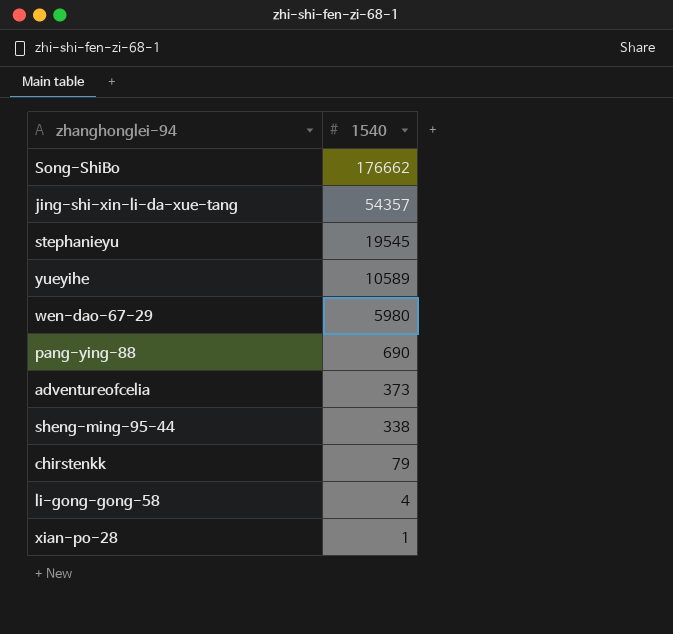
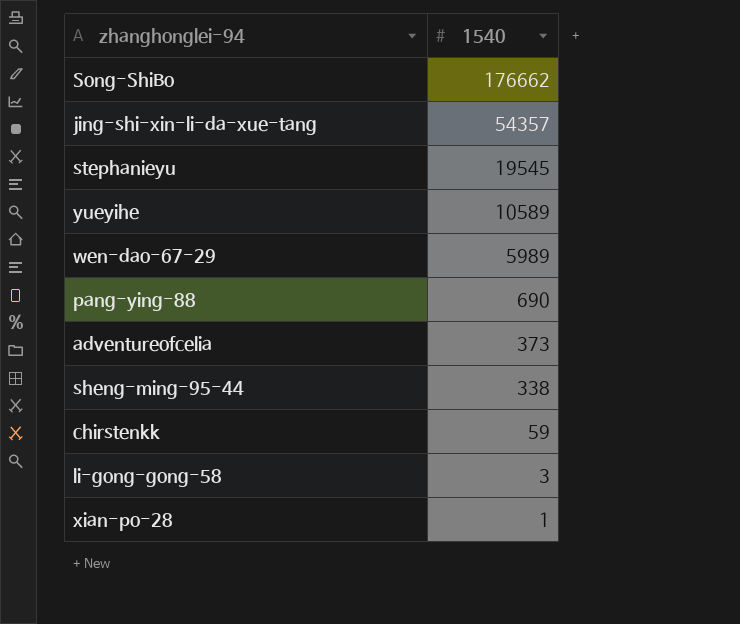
wen-dao-67-29 | 1540: 5980 -> 5989
chirstenkk | 1540: 79 -> 59
li-gong-gong-58 | 1540: 4 -> 3

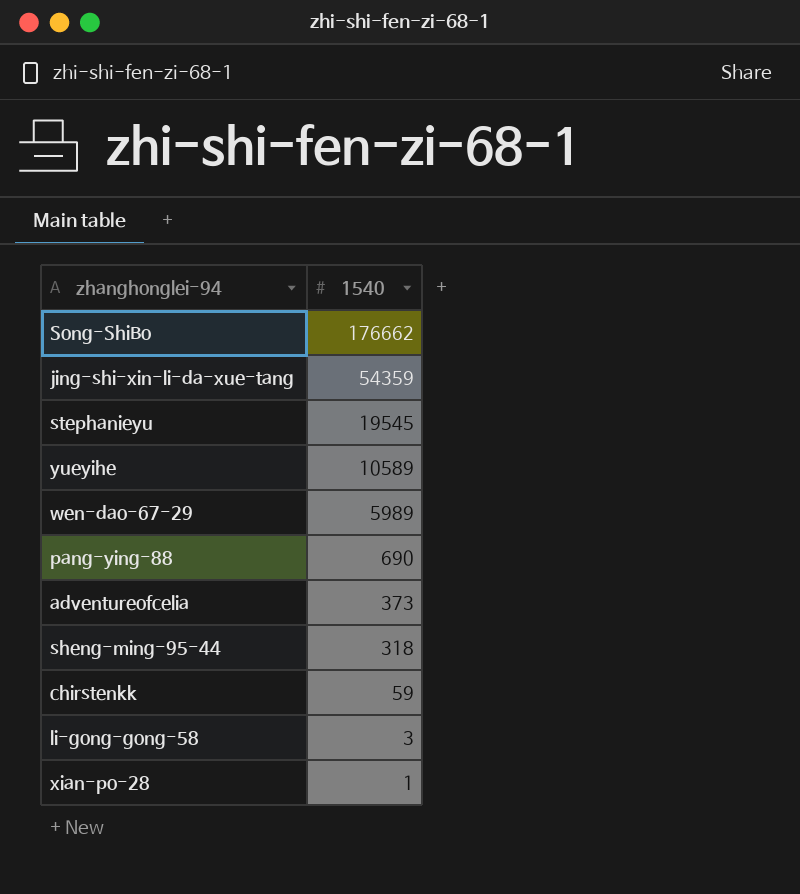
jing-shi-xin-li-da-xue-tang | 1540: 54357 -> 54359
sheng-ming-95-44 | 1540: 338 -> 318

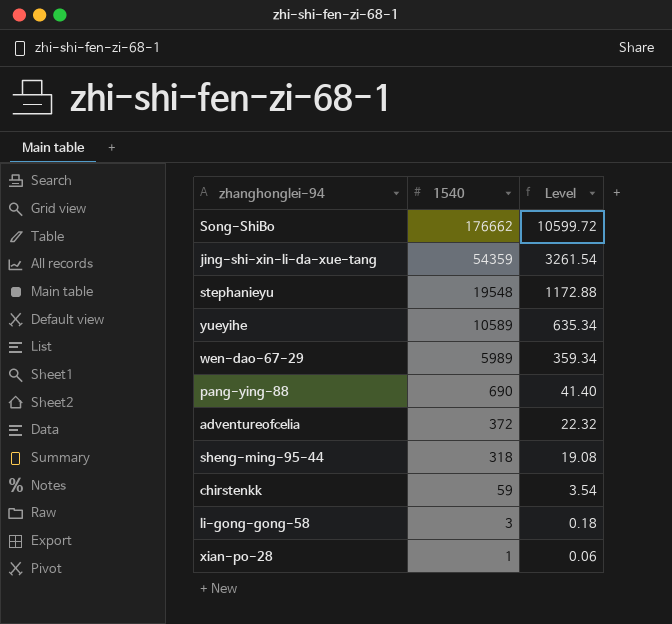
column Level | formula: none -> [1540] * 0.06
stephanieyu | 1540: 19545 -> 19548
adventureofcelia | 1540: 373 -> 372

